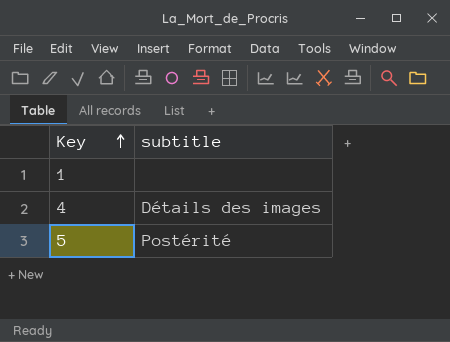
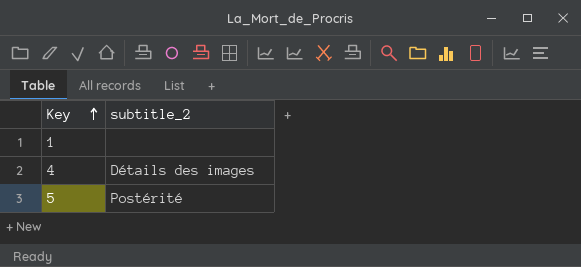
column name: subtitle -> subtitle_2

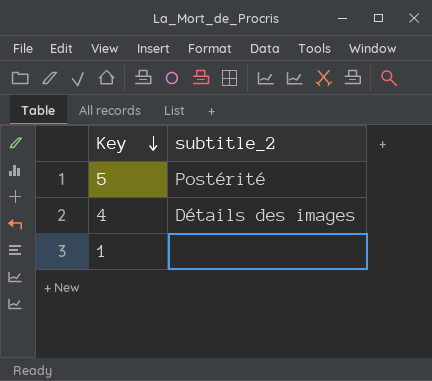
row order: Key ascending -> Key descending

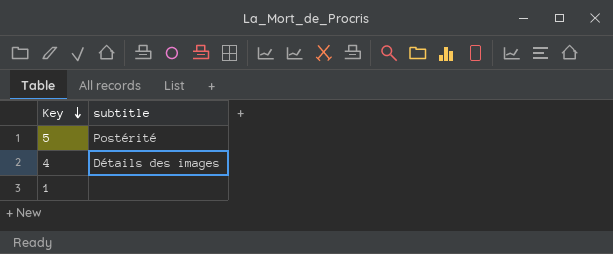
column name: subtitle_2 -> subtitle

